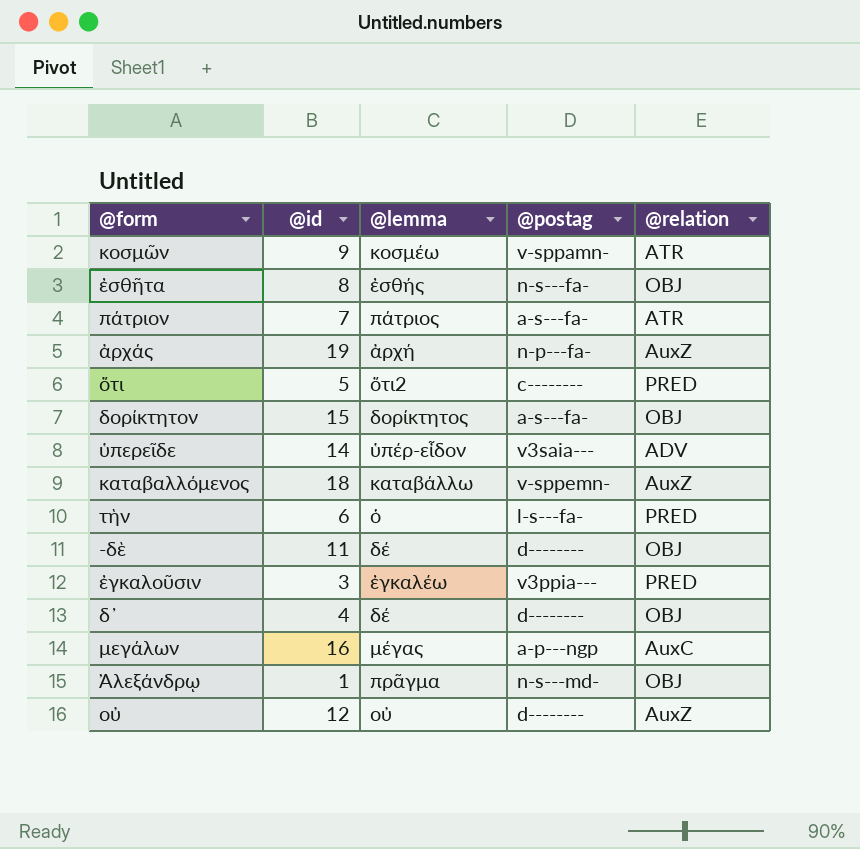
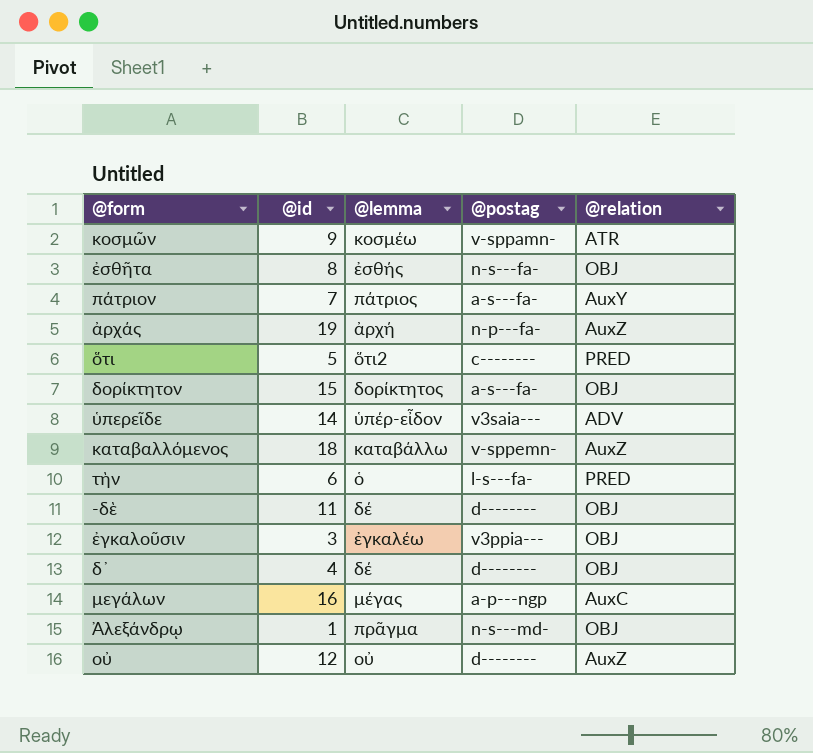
πάτριον | @relation: ATR -> AuxY
ἐγκαλοῦσιν | @relation: PRED -> OBJ

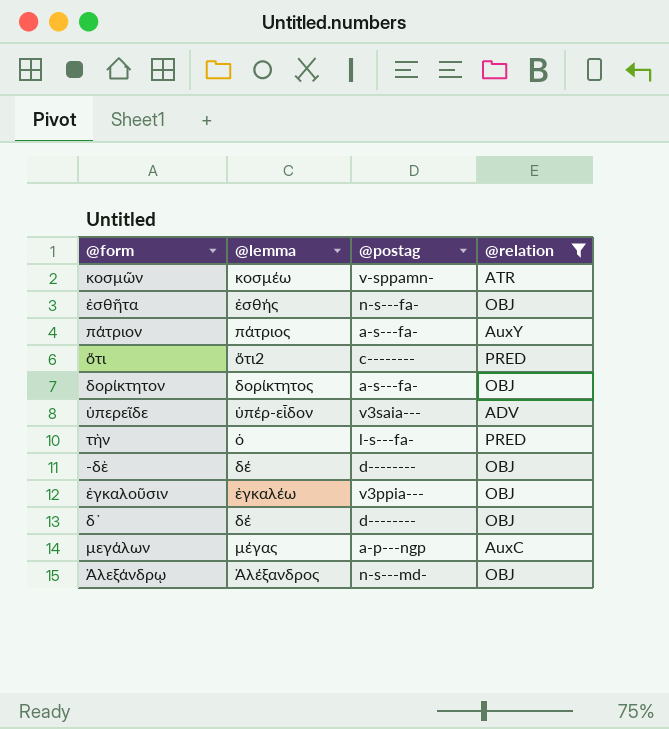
filter: none -> @relation != AuxZ
column @id | position: 2 -> none
Ἀλεξάνδρῳ | @lemma: πρᾶγμα -> Ἀλέξανδρος

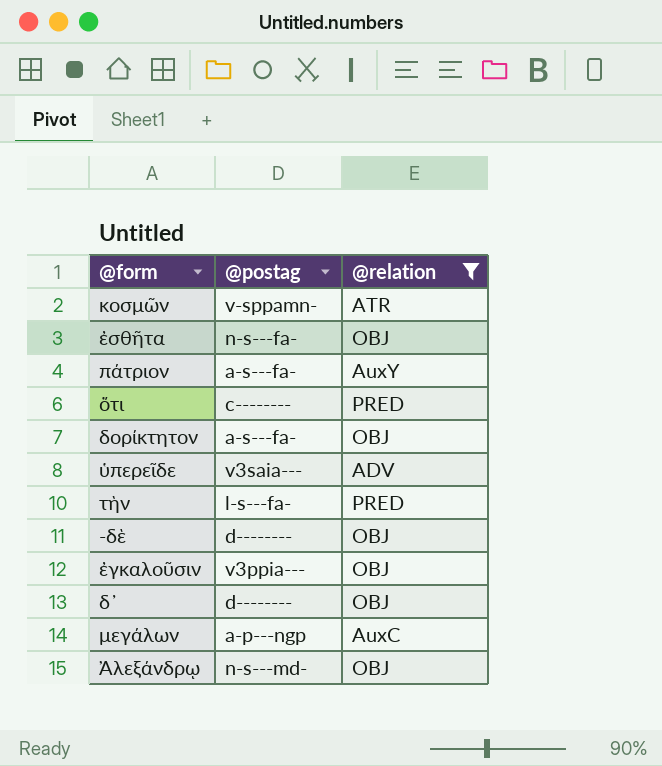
column @lemma | position: 2 -> none

